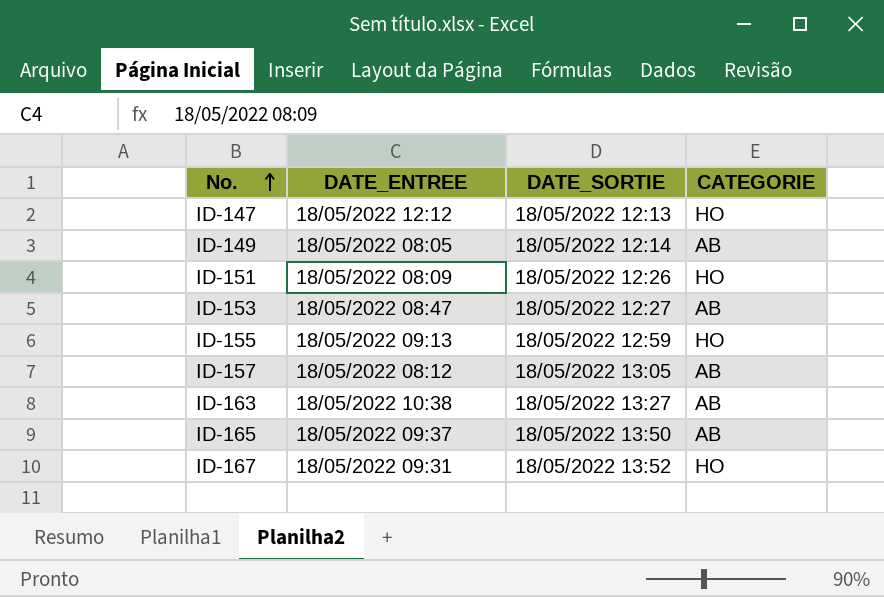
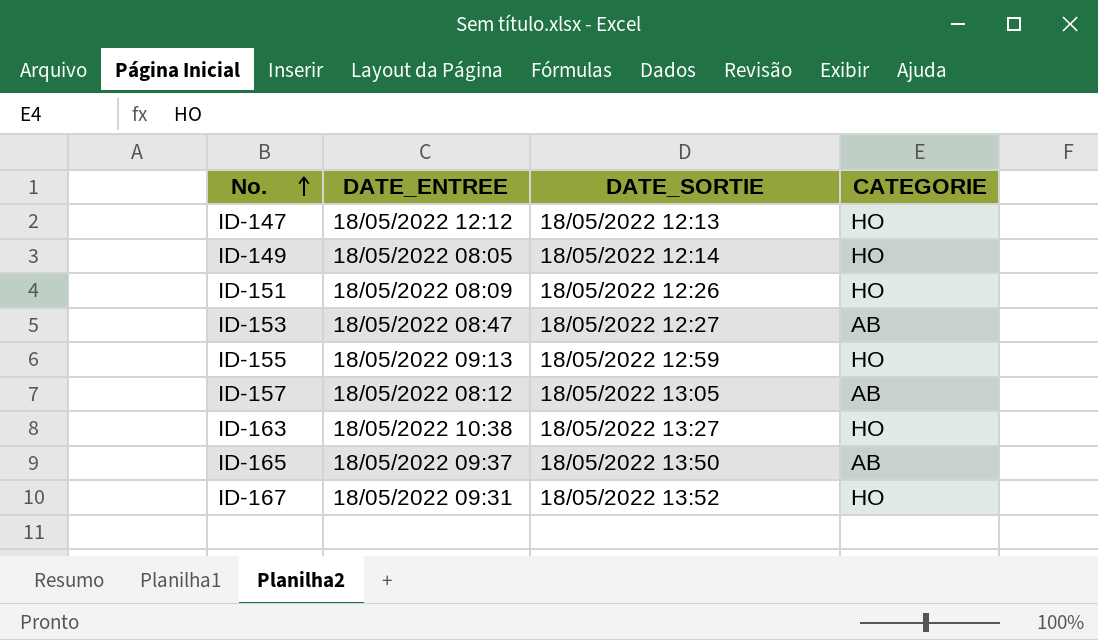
ID-149 | CATEGORIE: AB -> HO
ID-163 | CATEGORIE: AB -> HO

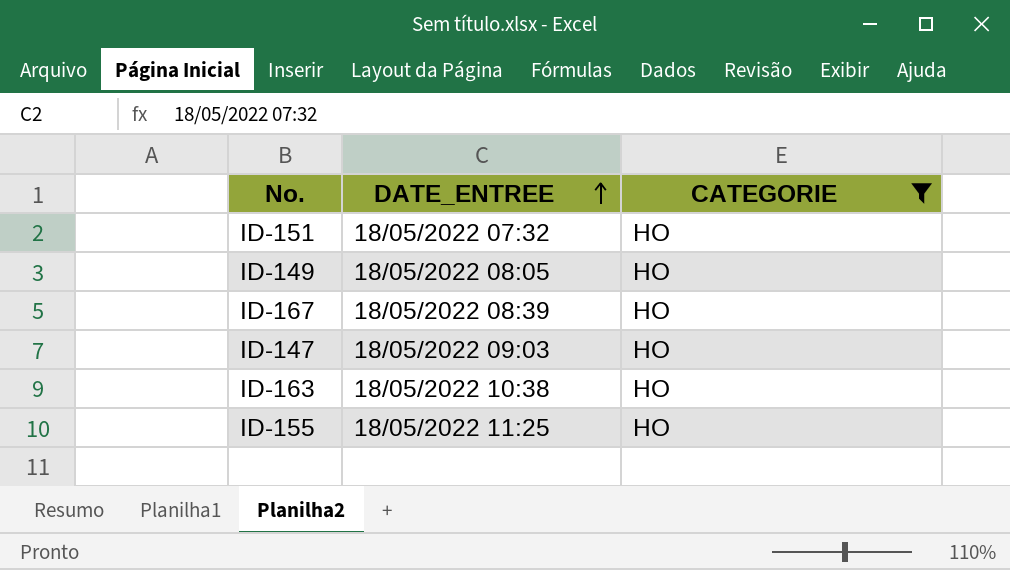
filter: none -> CATEGORIE = HO
row order: No. ascending -> DATE_ENTREE ascending
column DATE_SORTIE | position: 3 -> none
ID-151 | DATE_ENTREE: 18/05/2022 08:09 -> 18/05/2022 07:32
ID-167 | DATE_ENTREE: 18/05/2022 09:31 -> 18/05/2022 08:39
ID-147 | DATE_ENTREE: 18/05/2022 12:12 -> 18/05/2022 09:03
ID-155 | DATE_ENTREE: 18/05/2022 09:13 -> 18/05/2022 11:25

